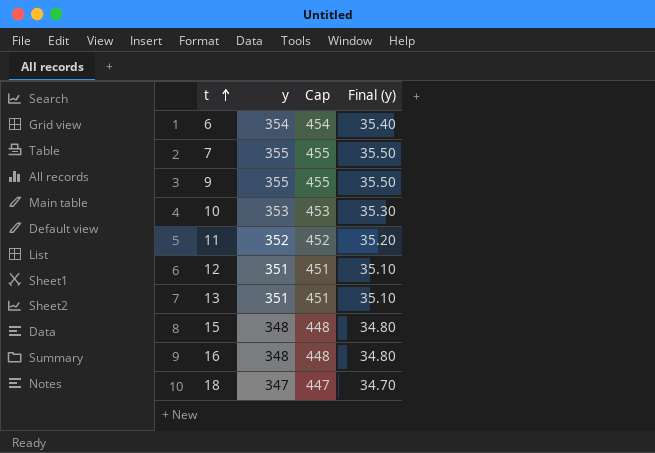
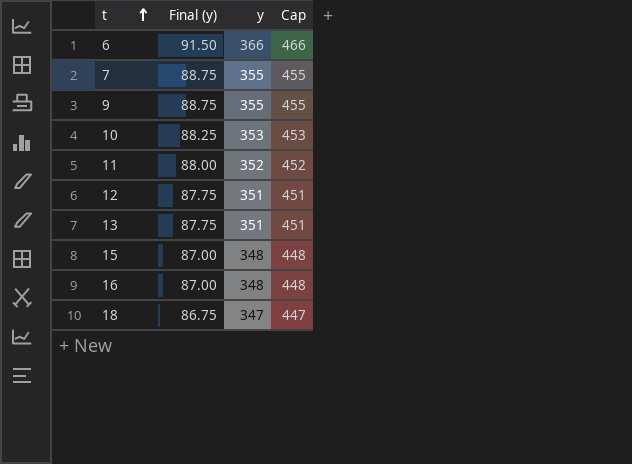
column Final (y) | formula: [y] * 0.1 -> [y] * 0.25
column Final (y) | position: 4 -> 2
6 | y: 354 -> 366
6 | Cap: 454 -> 466

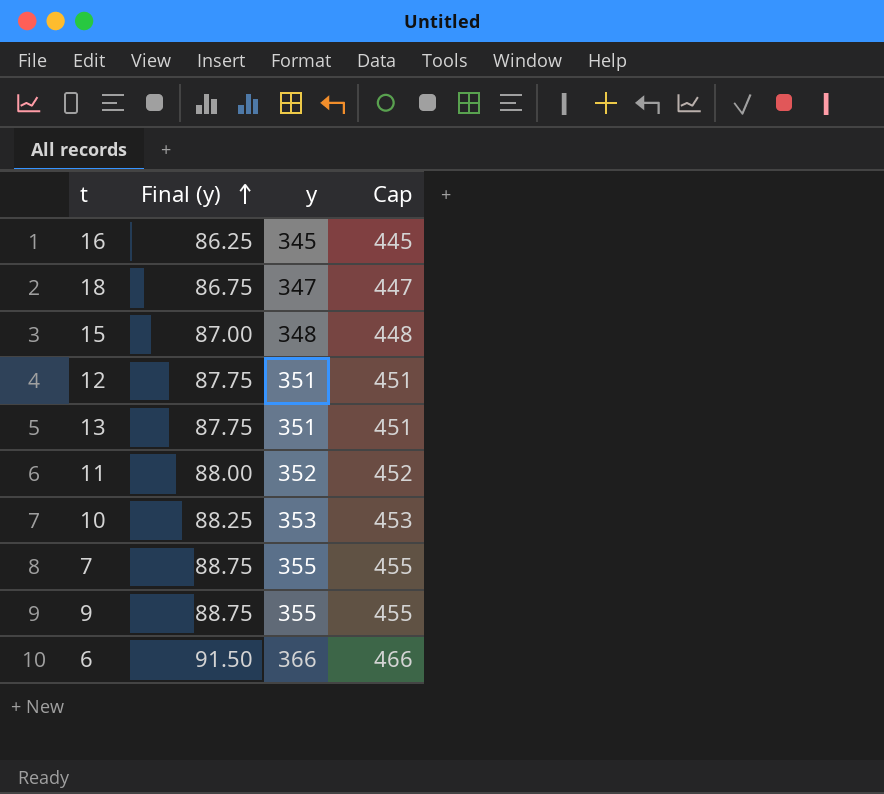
row order: t ascending -> Final (y) ascending
16 | Final (y): 87.00 -> 86.25
16 | y: 348 -> 345
16 | Cap: 448 -> 445

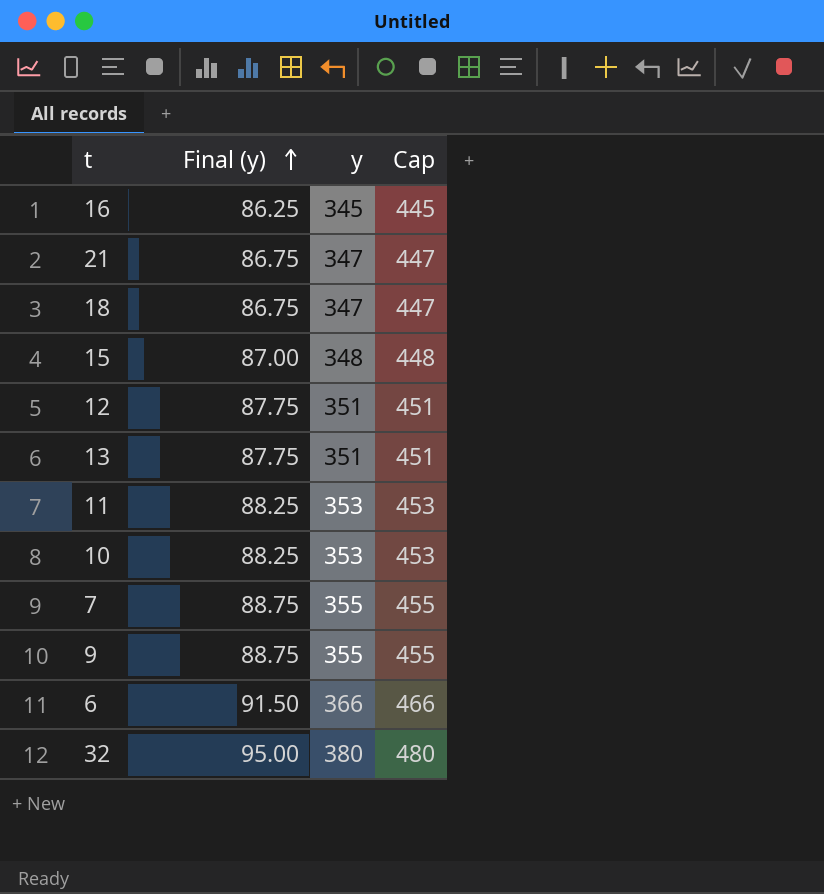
row 21: none -> 86.75 | 347 | 447
11 | Final (y): 88.00 -> 88.25
11 | y: 352 -> 353
11 | Cap: 452 -> 453
row 32: none -> 95.00 | 380 | 480

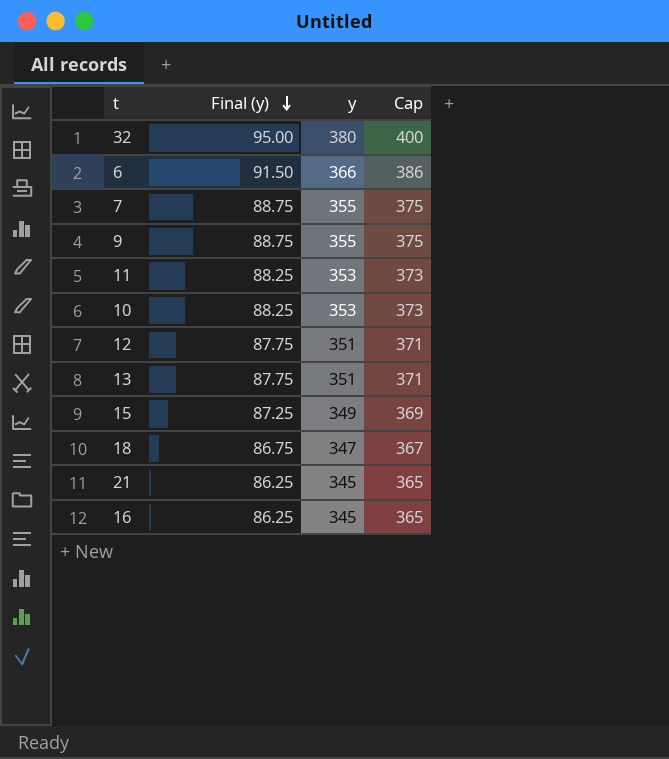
row order: Final (y) ascending -> Final (y) descending
column Cap | formula: [y] + 100 -> [y] + 20
15 | Final (y): 87.00 -> 87.25
15 | y: 348 -> 349
21 | Final (y): 86.75 -> 86.25
21 | y: 347 -> 345

